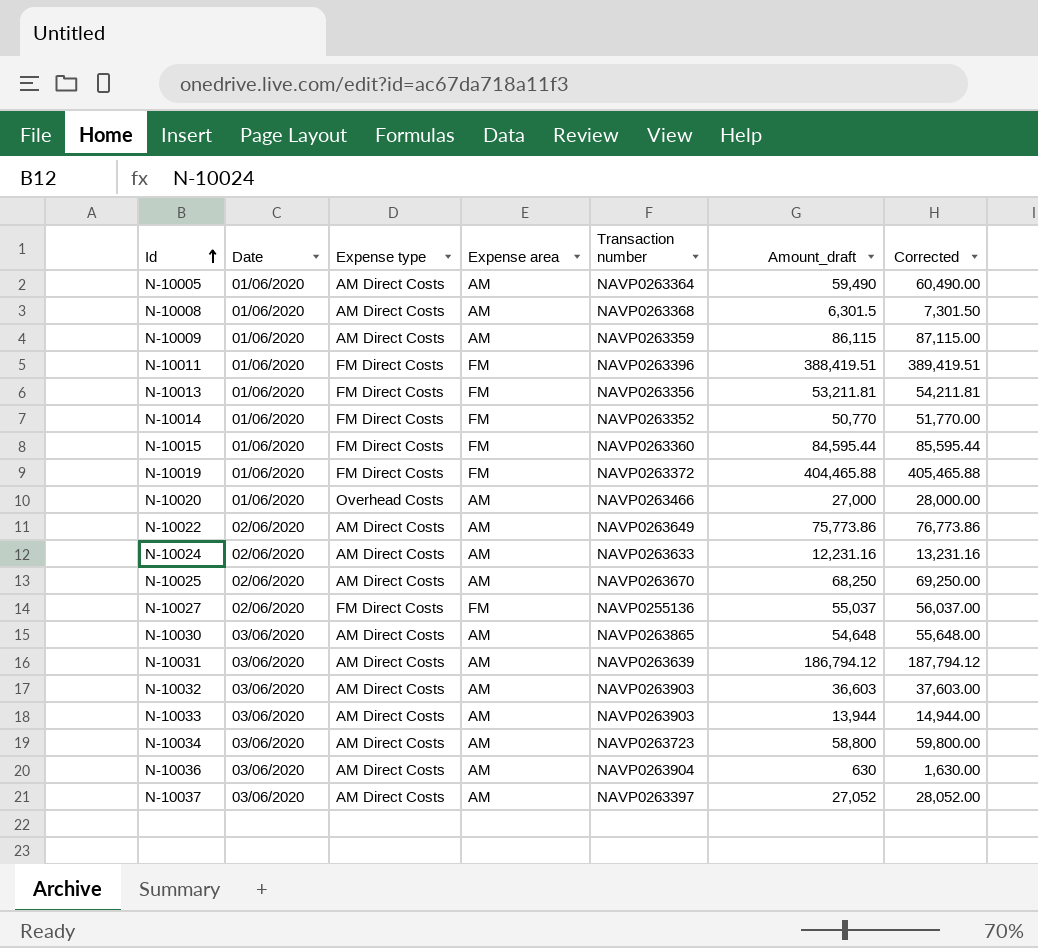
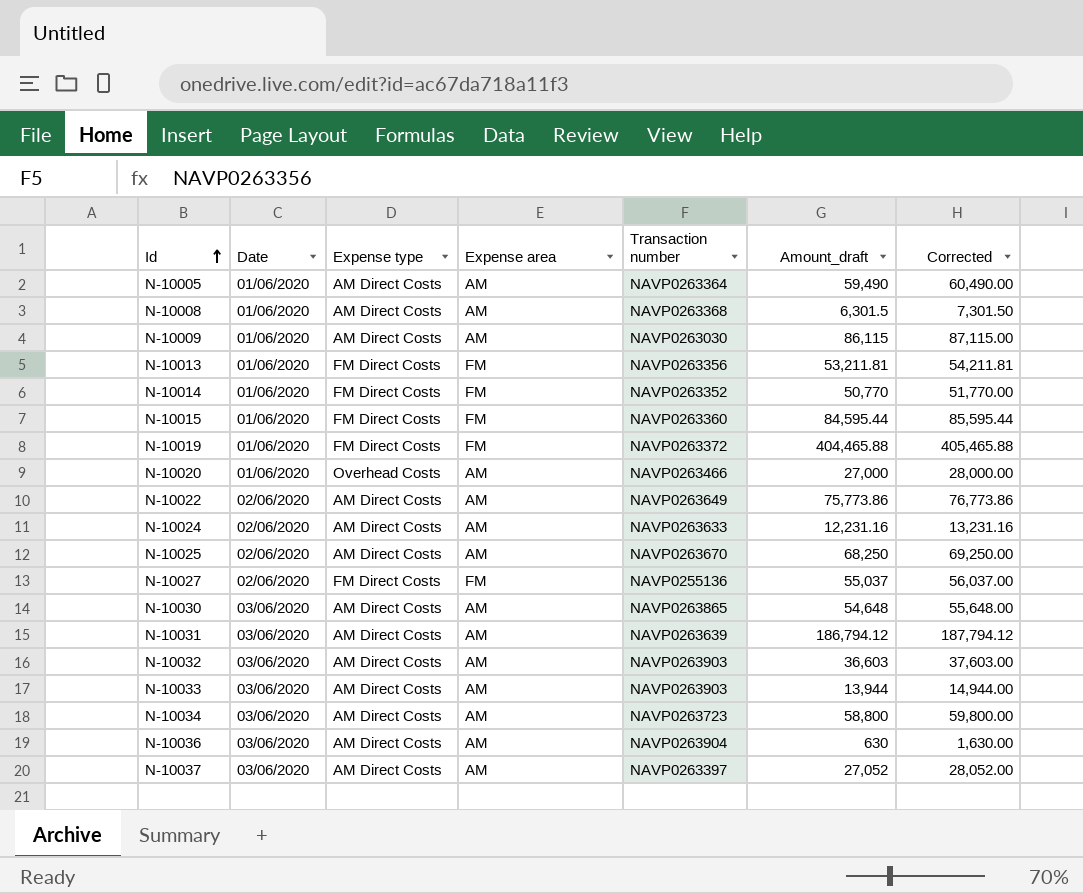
row N-10011: 01/06/2020 | FM Direct Costs | FM | NAVP0263396 | 388,419.51 | 389,419.51 -> none
N-10009 | Transaction number: NAVP0263359 -> NAVP0263030

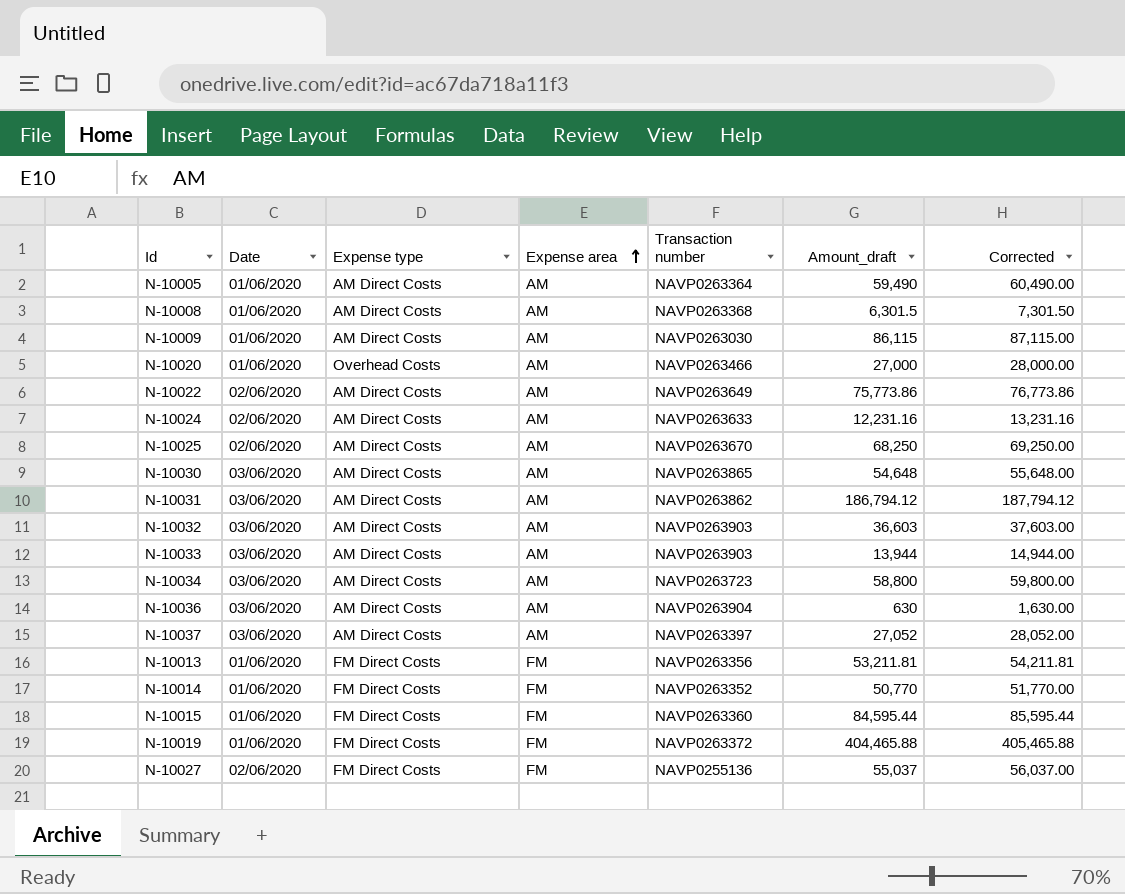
row order: Id ascending -> Expense area ascending
N-10031 | Transaction number: NAVP0263639 -> NAVP0263862

